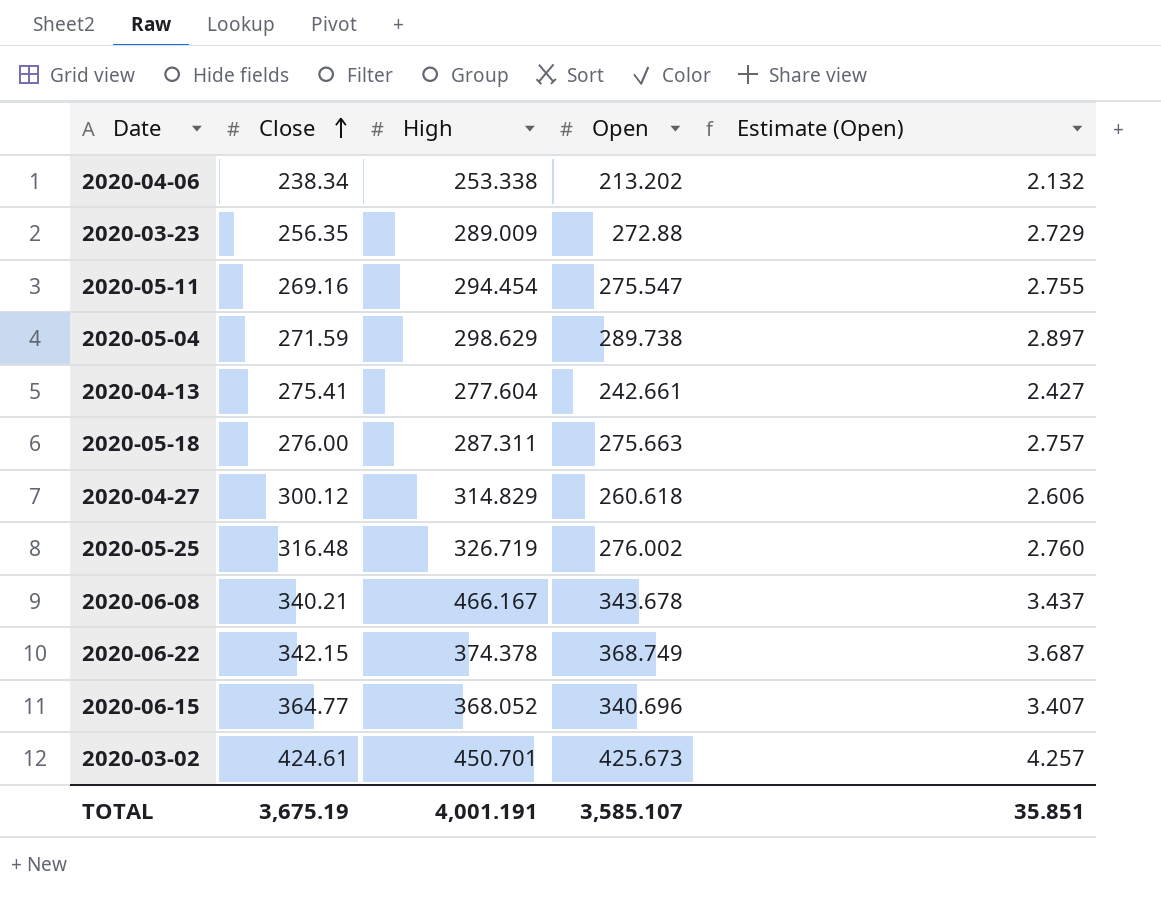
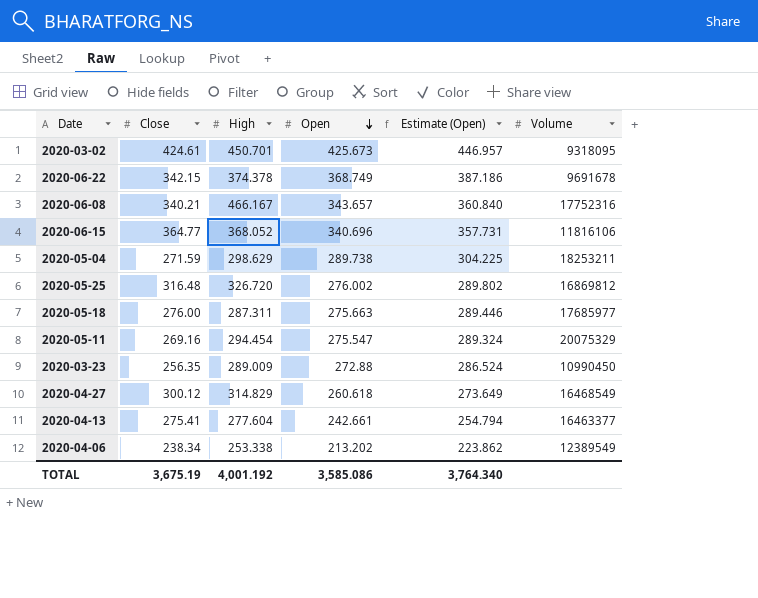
row order: Close ascending -> Open descending
column Estimate (Open) | formula: [Open] * 0.01 -> [Open] * 1.05
column Volume | position: none -> 6
2020-06-08 | Open: 343.678 -> 343.657
2020-05-25 | High: 326.719 -> 326.720
TOTAL | High: 4,001.191 -> 4,001.192
TOTAL | Open: 3,585.107 -> 3,585.086
TOTAL | Estimate (Open): 35.851 -> 3,764.340

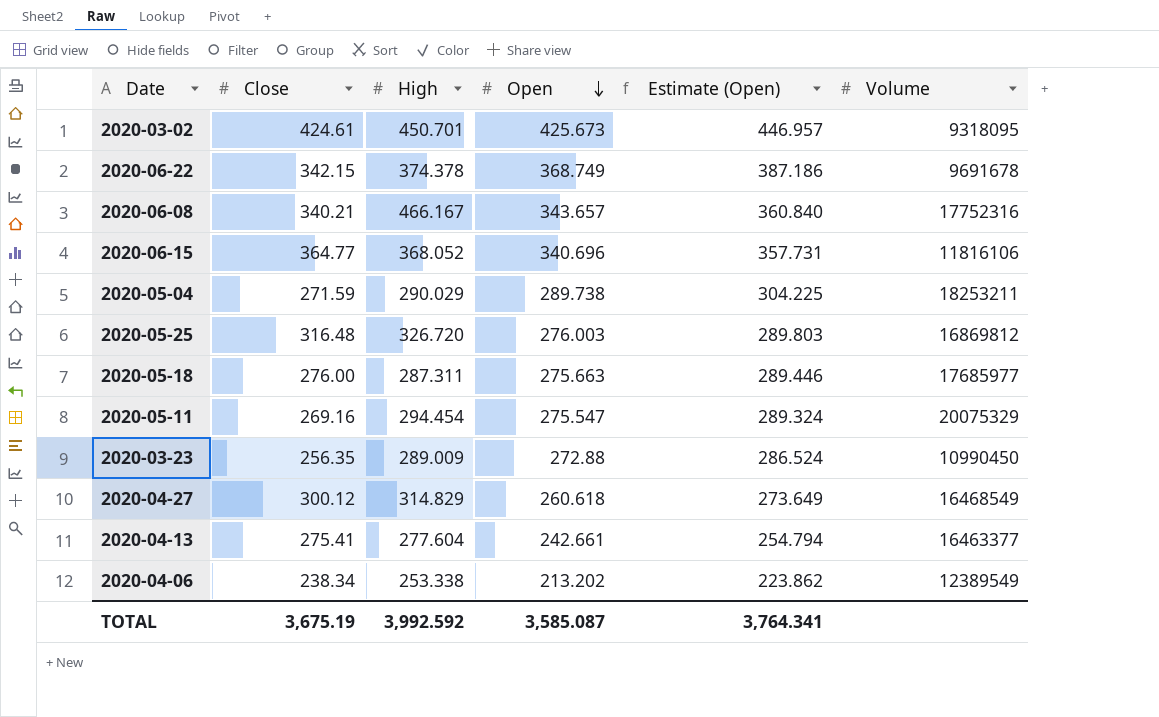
2020-05-04 | High: 298.629 -> 290.029
2020-05-25 | Open: 276.002 -> 276.003
2020-05-25 | Estimate (Open): 289.802 -> 289.803
TOTAL | High: 4,001.192 -> 3,992.592
TOTAL | Open: 3,585.086 -> 3,585.087
TOTAL | Estimate (Open): 3,764.340 -> 3,764.341

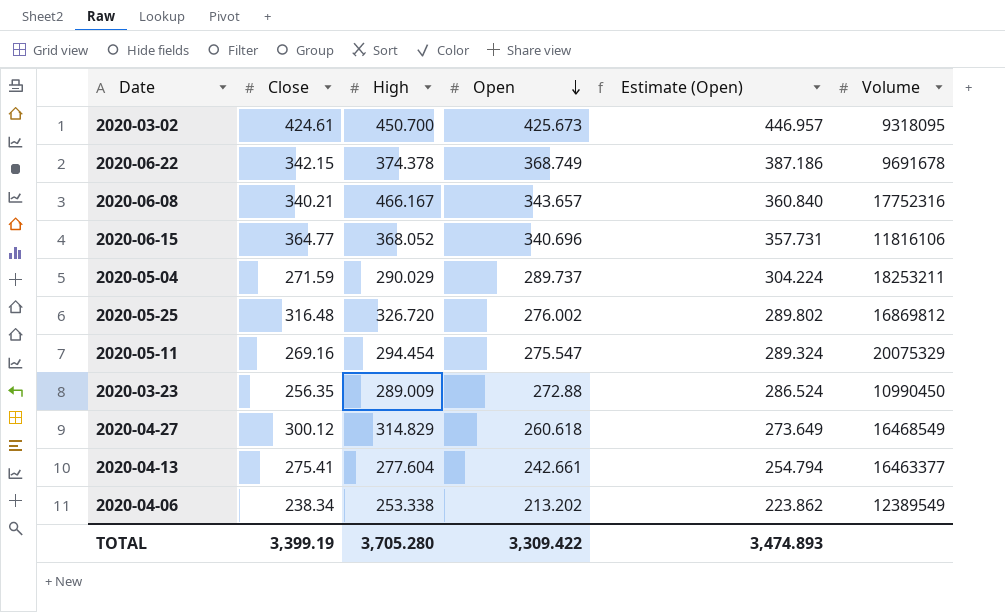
row 2020-05-18: 276.00 | 287.311 | 275.663 | 289.446 | 17685977 -> none
2020-03-02 | High: 450.701 -> 450.700
2020-05-04 | Open: 289.738 -> 289.737
2020-05-04 | Estimate (Open): 304.225 -> 304.224
2020-05-25 | Open: 276.003 -> 276.002
2020-05-25 | Estimate (Open): 289.803 -> 289.802
TOTAL | Close: 3,675.19 -> 3,399.19
TOTAL | High: 3,992.592 -> 3,705.280
TOTAL | Open: 3,585.087 -> 3,309.422
TOTAL | Estimate (Open): 3,764.341 -> 3,474.893

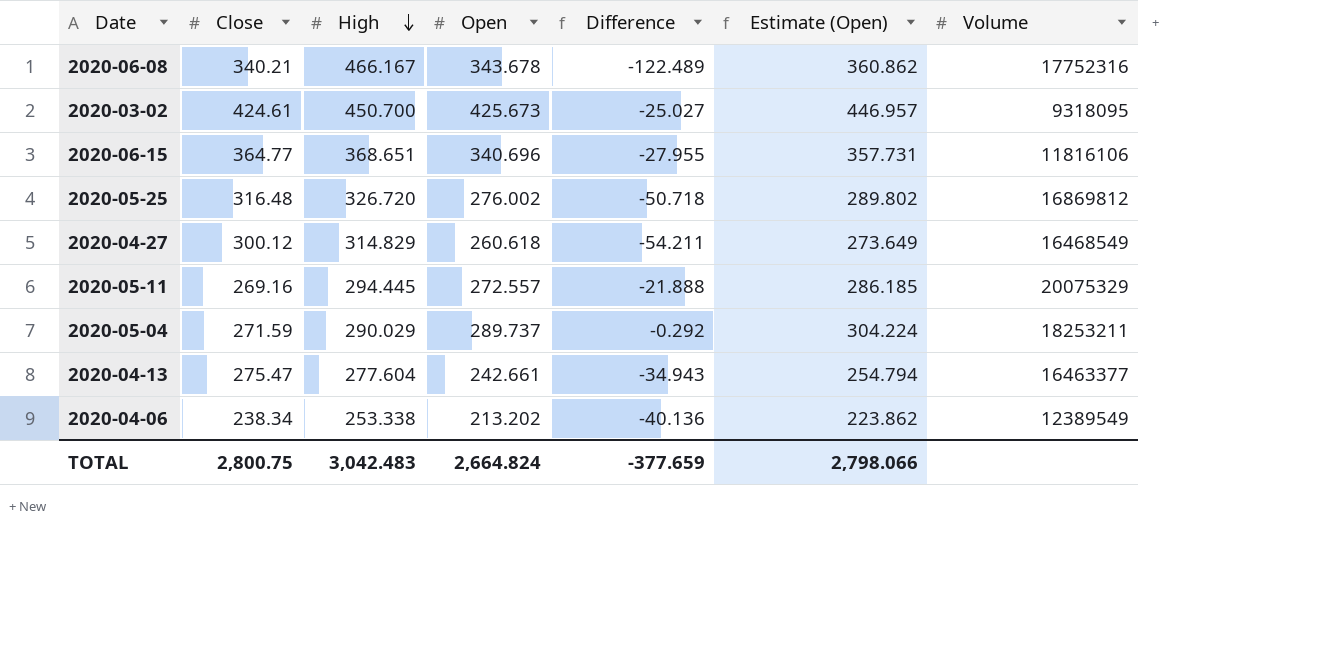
row order: Open descending -> High descending
column Difference | formula: none -> [Open] - [High]
row 2020-06-22: 342.15 | 374.378 | 368.749 | 387.186 | 9691678 -> none
row 2020-03-23: 256.35 | 289.009 | 272.88 | 286.524 | 10990450 -> none
2020-06-08 | Open: 343.657 -> 343.678
2020-06-08 | Estimate (Open): 360.840 -> 360.862
2020-06-15 | High: 368.052 -> 368.651
2020-05-11 | High: 294.454 -> 294.445
2020-05-11 | Open: 275.547 -> 272.557
2020-05-11 | Estimate (Open): 289.324 -> 286.185
2020-04-13 | Close: 275.41 -> 275.47
TOTAL | Close: 3,399.19 -> 2,800.75
TOTAL | High: 3,705.280 -> 3,042.483
TOTAL | Open: 3,309.422 -> 2,664.824
TOTAL | Estimate (Open): 3,474.893 -> 2,798.066

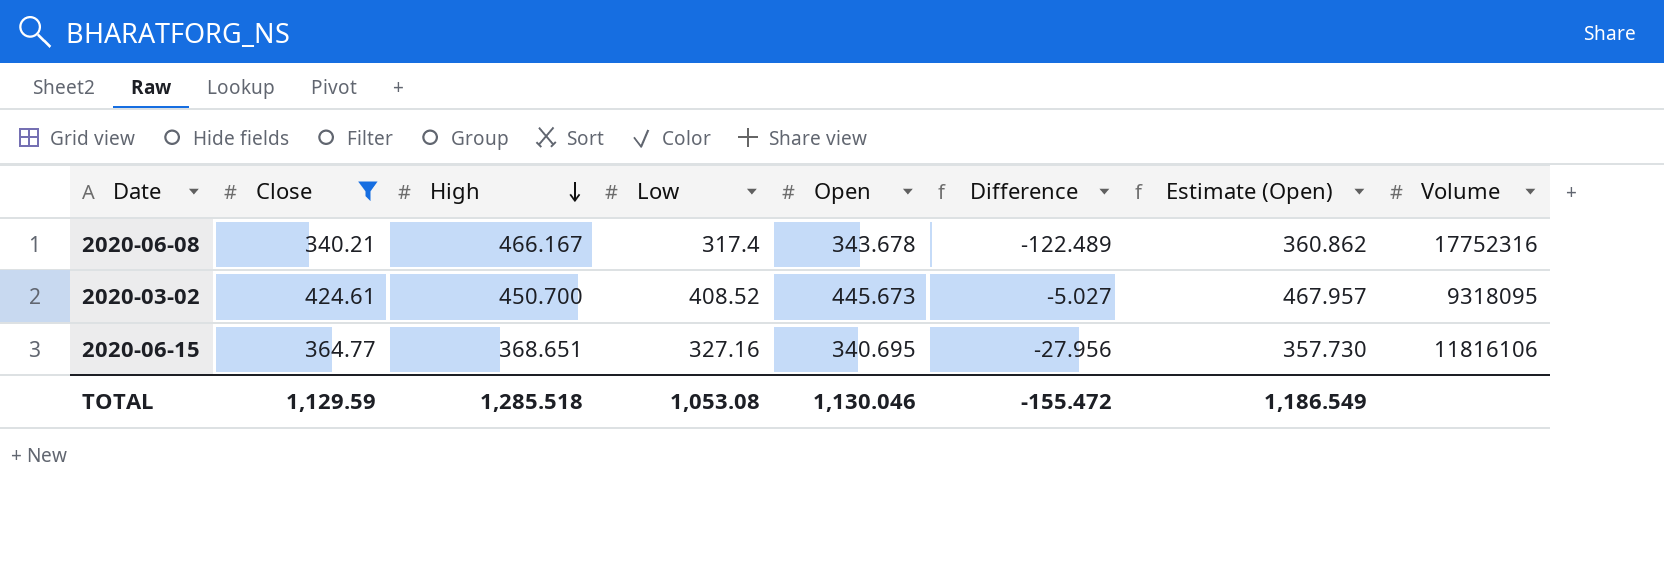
filter: none -> Close >= 340.21
column Low | position: none -> 4
2020-03-02 | Open: 425.673 -> 445.673
2020-03-02 | Difference: -25.027 -> -5.027
2020-03-02 | Estimate (Open): 446.957 -> 467.957
2020-06-15 | Open: 340.696 -> 340.695
2020-06-15 | Difference: -27.955 -> -27.956
2020-06-15 | Estimate (Open): 357.731 -> 357.730
TOTAL | Close: 2,800.75 -> 1,129.59
TOTAL | High: 3,042.483 -> 1,285.518
TOTAL | Open: 2,664.824 -> 1,130.046
TOTAL | Difference: -377.659 -> -155.472
TOTAL | Estimate (Open): 2,798.066 -> 1,186.549

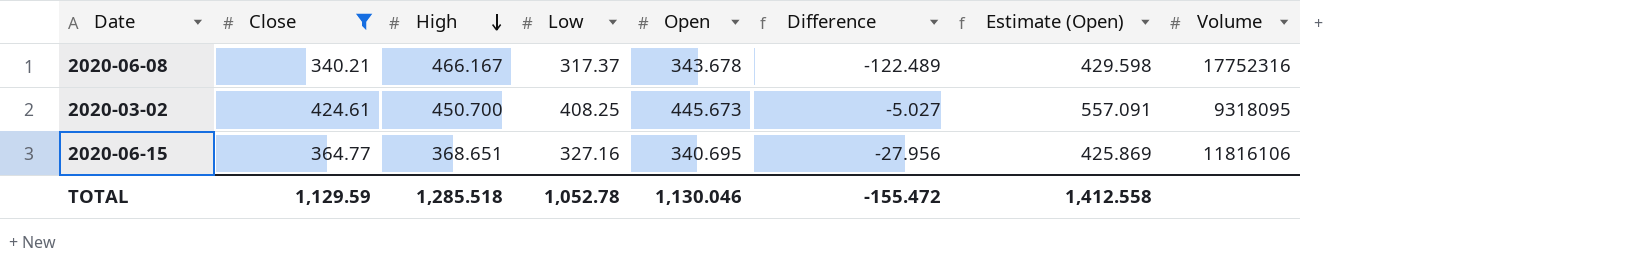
column Estimate (Open) | formula: [Open] * 1.05 -> [Open] * 1.25
2020-06-08 | Low: 317.4 -> 317.37
2020-03-02 | Low: 408.52 -> 408.25
TOTAL | Low: 1,053.08 -> 1,052.78
TOTAL | Estimate (Open): 1,186.549 -> 1,412.558

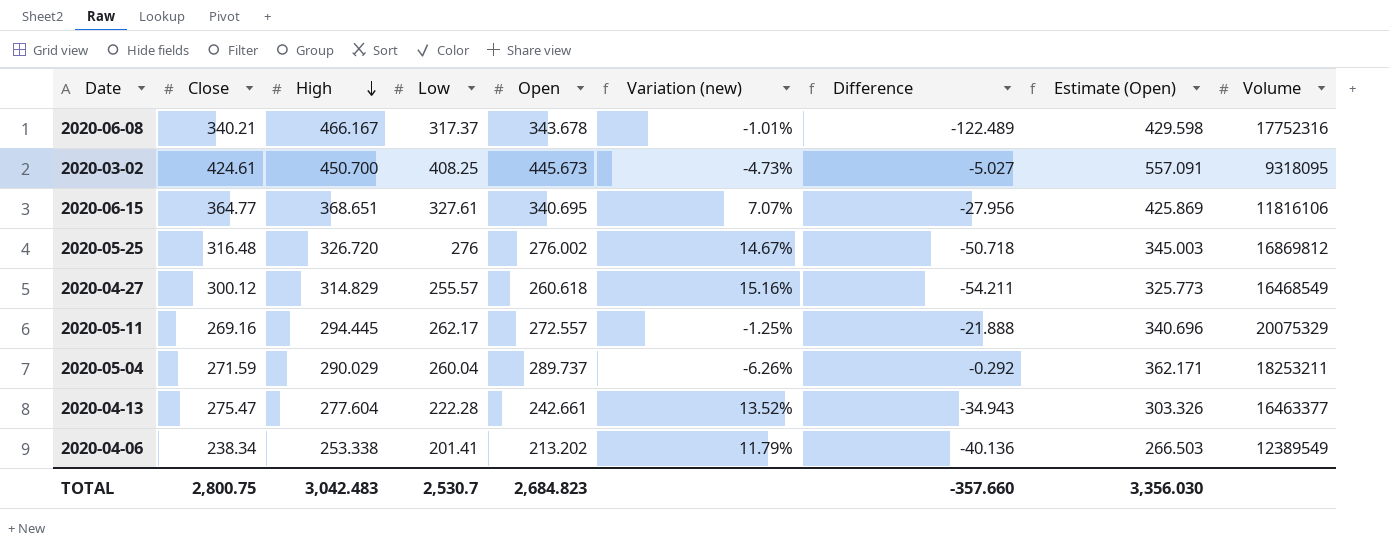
filter: Close >= 340.21 -> none
column Variation (new) | formula: none -> ([Close] - [Open]) / [Open]
2020-06-15 | Low: 327.16 -> 327.61
TOTAL | Close: 1,129.59 -> 2,800.75
TOTAL | High: 1,285.518 -> 3,042.483
TOTAL | Low: 1,052.78 -> 2,530.7
TOTAL | Open: 1,130.046 -> 2,684.823
TOTAL | Difference: -155.472 -> -357.660
TOTAL | Estimate (Open): 1,412.558 -> 3,356.030

